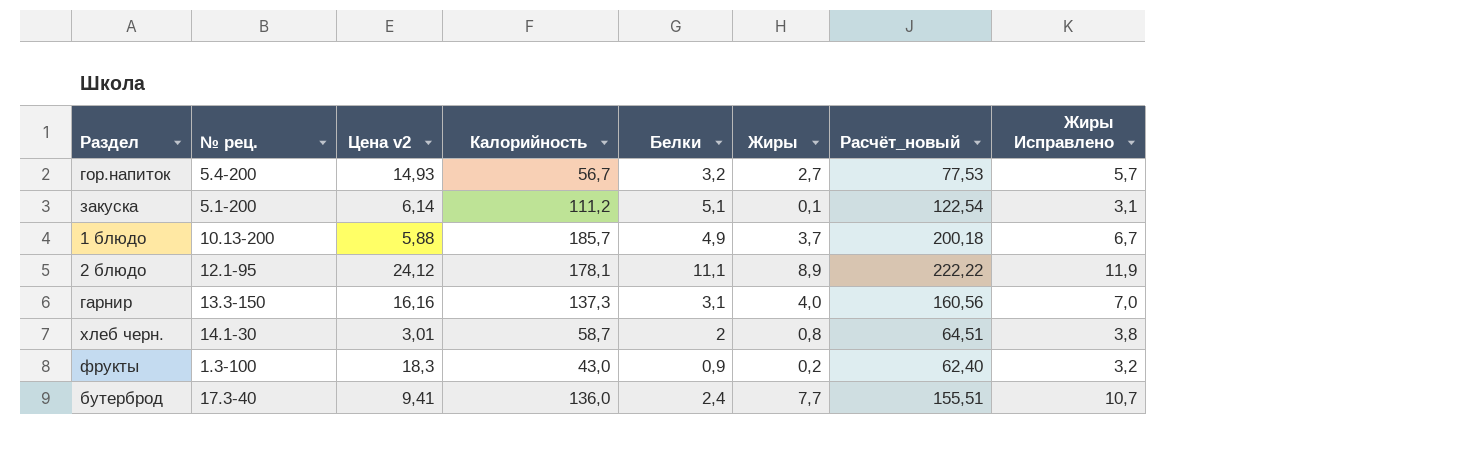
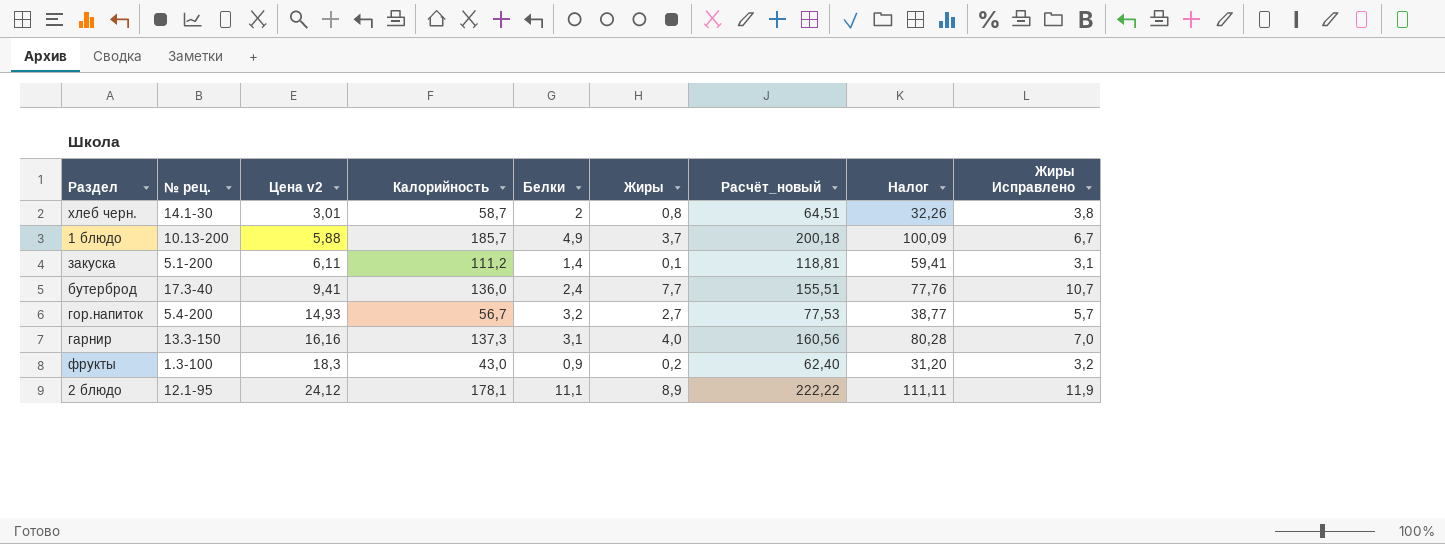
row order: none -> Цена v2 ascending
column Налог | formula: none -> [Расчёт_новый] * 0,5
закуска | Цена v2: 6,14 -> 6,11
закуска | Белки: 5,1 -> 1,4
закуска | Расчёт_новый: 122,54 -> 118,81

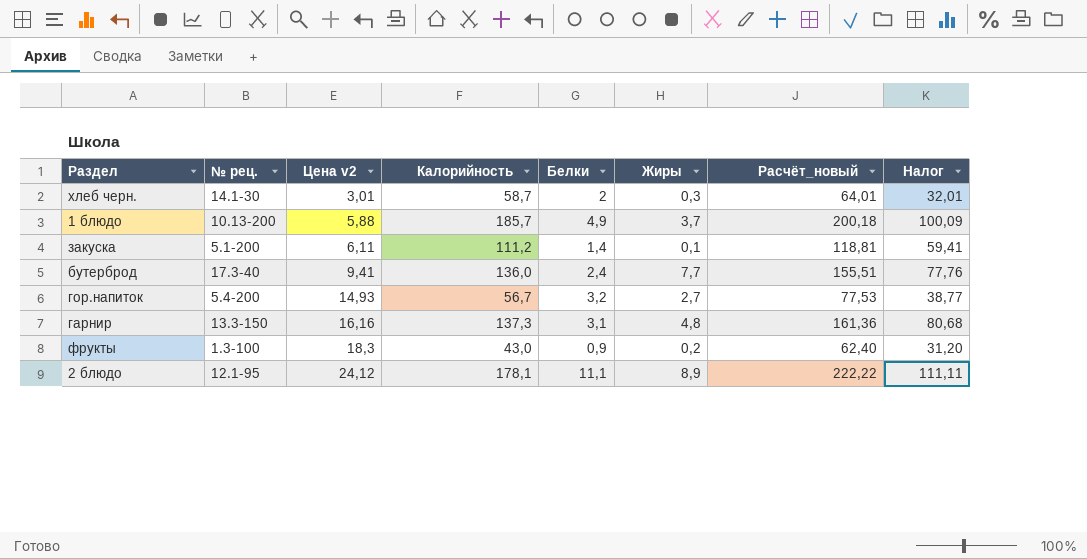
column Жиры Исправлено | formula: [Жиры] + 3 -> none
хлеб черн. | Жиры: 0,8 -> 0,3
хлеб черн. | Расчёт_новый: 64,51 -> 64,01
хлеб черн. | Налог: 32,26 -> 32,01
гарнир | Жиры: 4,0 -> 4,8
гарнир | Расчёт_новый: 160,56 -> 161,36
гарнир | Налог: 80,28 -> 80,68

